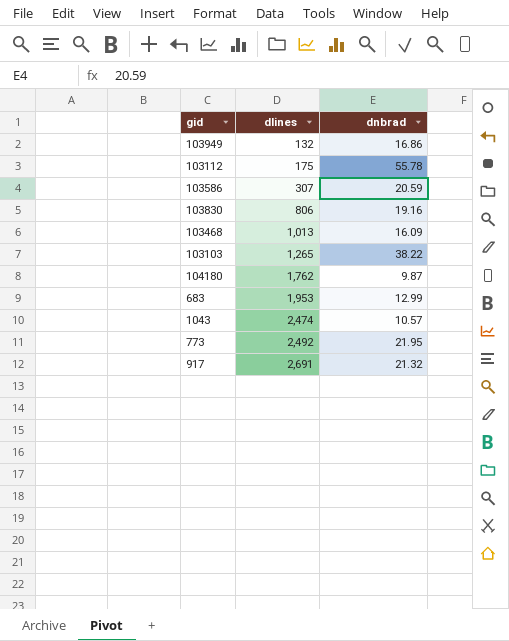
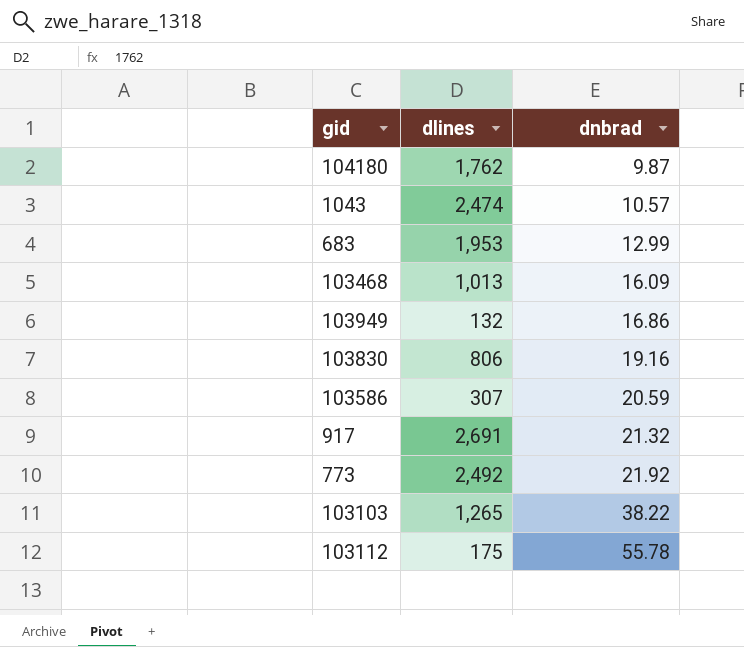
row order: dlines ascending -> dnbrad ascending
773 | dnbrad: 21.95 -> 21.92

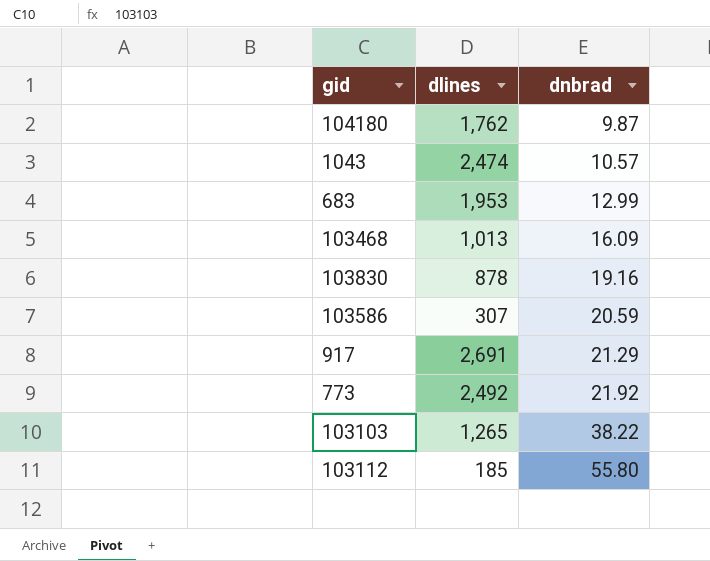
row 103949: 132 | 16.86 -> none
103830 | dlines: 806 -> 878
917 | dnbrad: 21.32 -> 21.29
103112 | dlines: 175 -> 185
103112 | dnbrad: 55.78 -> 55.80

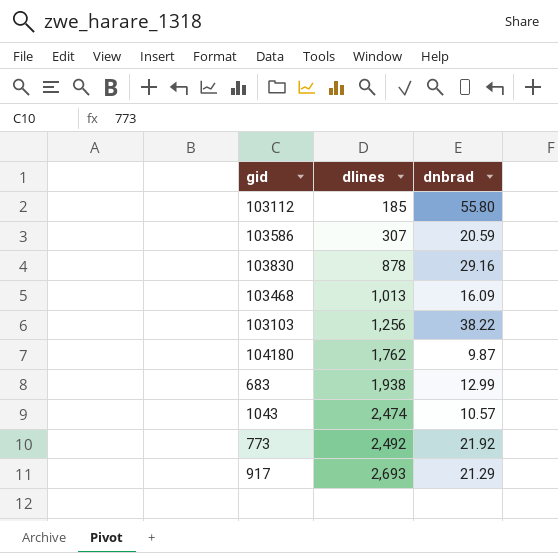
row order: dnbrad ascending -> dlines ascending
103830 | dnbrad: 19.16 -> 29.16
103103 | dlines: 1,265 -> 1,256
683 | dlines: 1,953 -> 1,938
917 | dlines: 2,691 -> 2,693

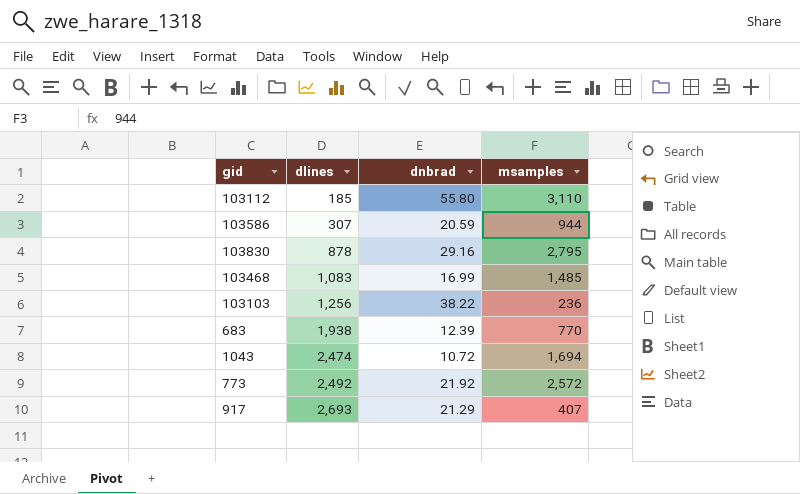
column msamples | position: none -> 4
row 104180: 1,762 | 9.87 -> none
103468 | dlines: 1,013 -> 1,083
103468 | dnbrad: 16.09 -> 16.99
683 | dnbrad: 12.99 -> 12.39
1043 | dnbrad: 10.57 -> 10.72

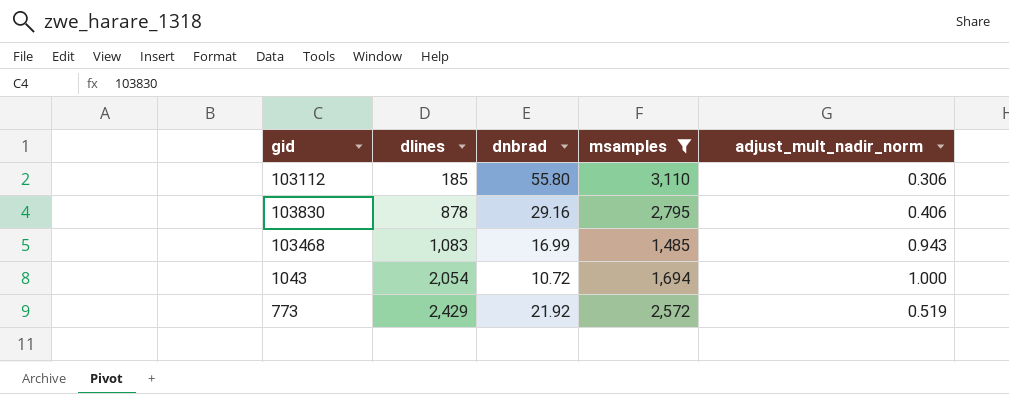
filter: none -> msamples >= 1,485
column adjust_mult_nadir_norm | position: none -> 5
1043 | dlines: 2,474 -> 2,054
773 | dlines: 2,492 -> 2,429

